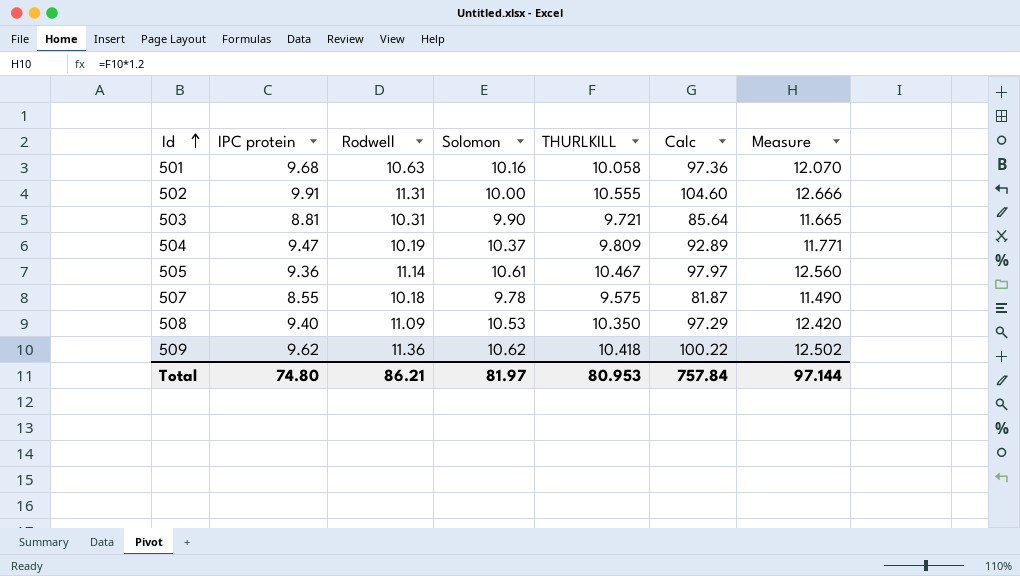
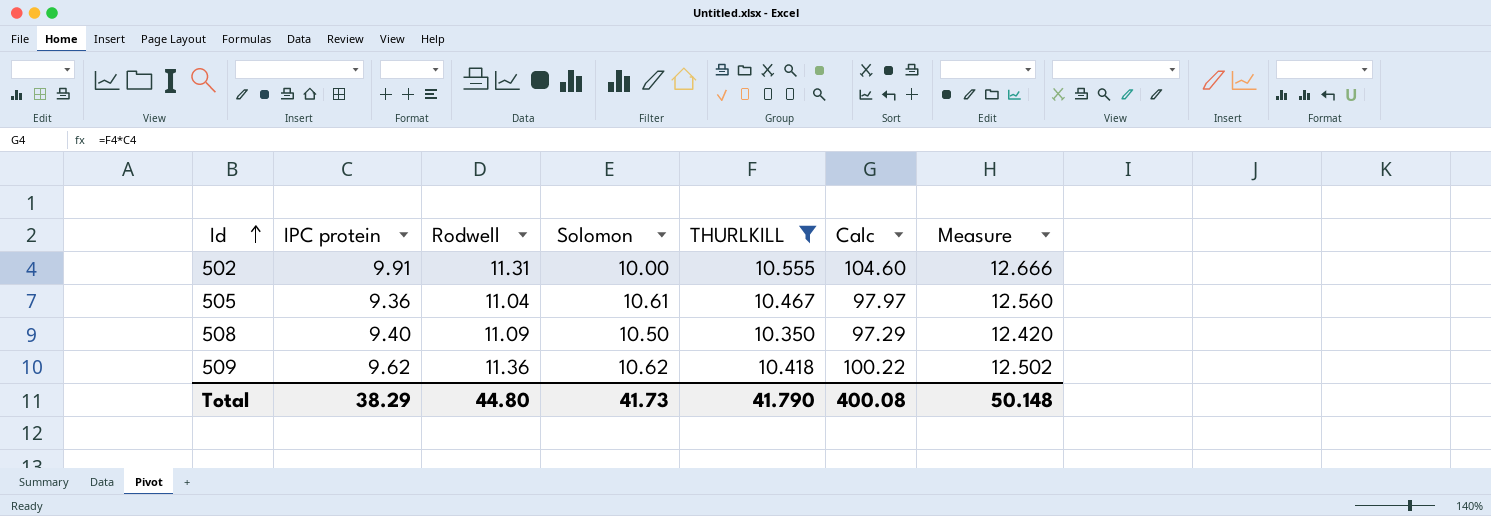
filter: none -> THURLKILL >= 10.350
505 | Rodwell: 11.14 -> 11.04
508 | Solomon: 10.53 -> 10.50
Total | IPC protein: 74.80 -> 38.29
Total | Rodwell: 86.21 -> 44.80
Total | Solomon: 81.97 -> 41.73
Total | THURLKILL: 80.953 -> 41.790
Total | Calc: 757.84 -> 400.08
Total | Measure: 97.144 -> 50.148

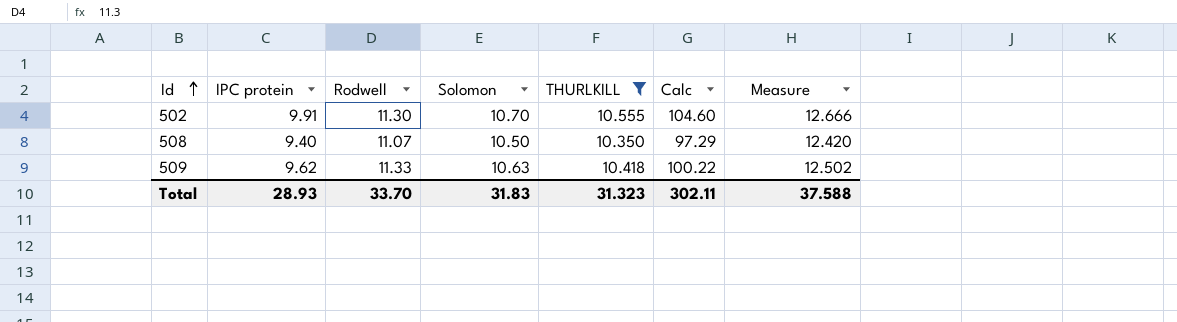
row 505: 9.36 | 11.04 | 10.61 | 10.467 | 97.97 | 12.560 -> none
502 | Rodwell: 11.31 -> 11.30
502 | Solomon: 10.00 -> 10.70
508 | Rodwell: 11.09 -> 11.07
509 | Rodwell: 11.36 -> 11.33
509 | Solomon: 10.62 -> 10.63
Total | IPC protein: 38.29 -> 28.93
Total | Rodwell: 44.80 -> 33.70
Total | Solomon: 41.73 -> 31.83
Total | THURLKILL: 41.790 -> 31.323
Total | Calc: 400.08 -> 302.11
Total | Measure: 50.148 -> 37.588

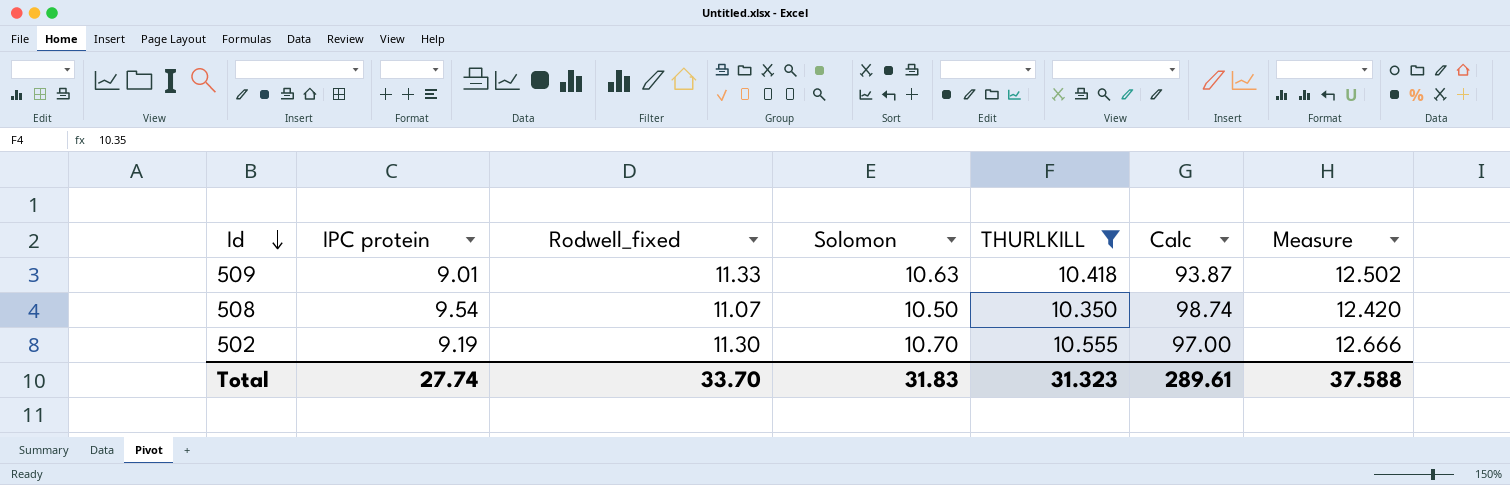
row order: Id ascending -> Id descending
column name: Rodwell -> Rodwell_fixed
509 | IPC protein: 9.62 -> 9.01
509 | Calc: 100.22 -> 93.87
508 | IPC protein: 9.40 -> 9.54
508 | Calc: 97.29 -> 98.74
502 | IPC protein: 9.91 -> 9.19
502 | Calc: 104.60 -> 97.00
Total | IPC protein: 28.93 -> 27.74
Total | Calc: 302.11 -> 289.61

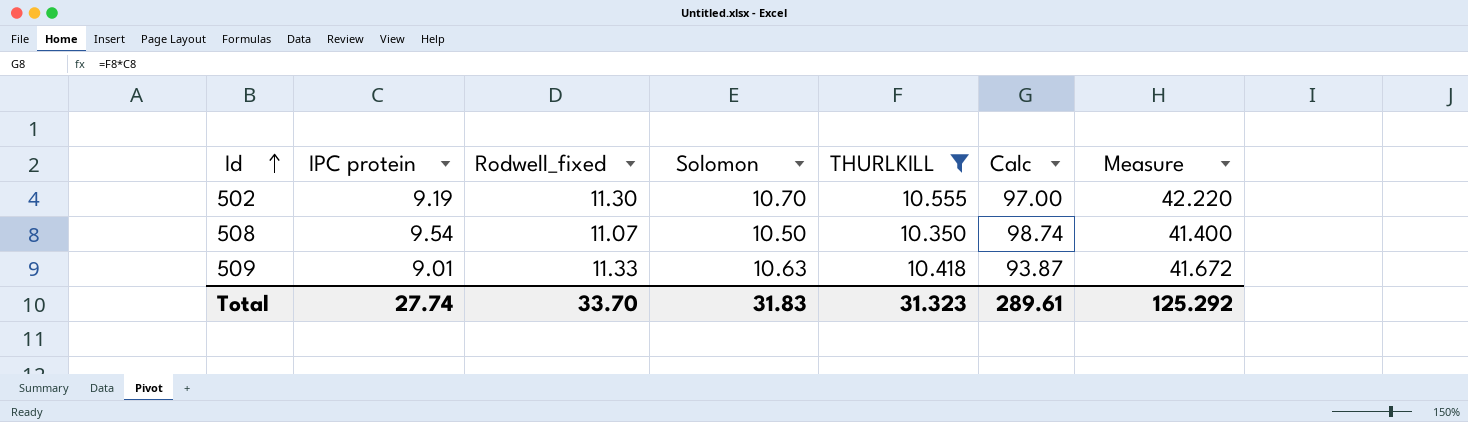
row order: Id descending -> Id ascending
column Measure | formula: [THURLKILL] * 1.2 -> [THURLKILL] * 4
Total | Measure: 37.588 -> 125.292

